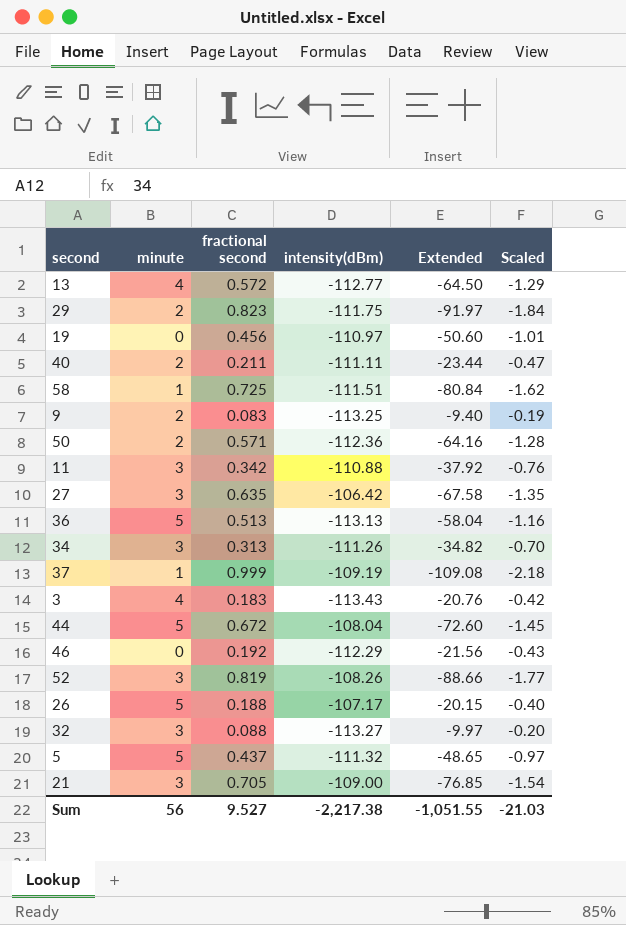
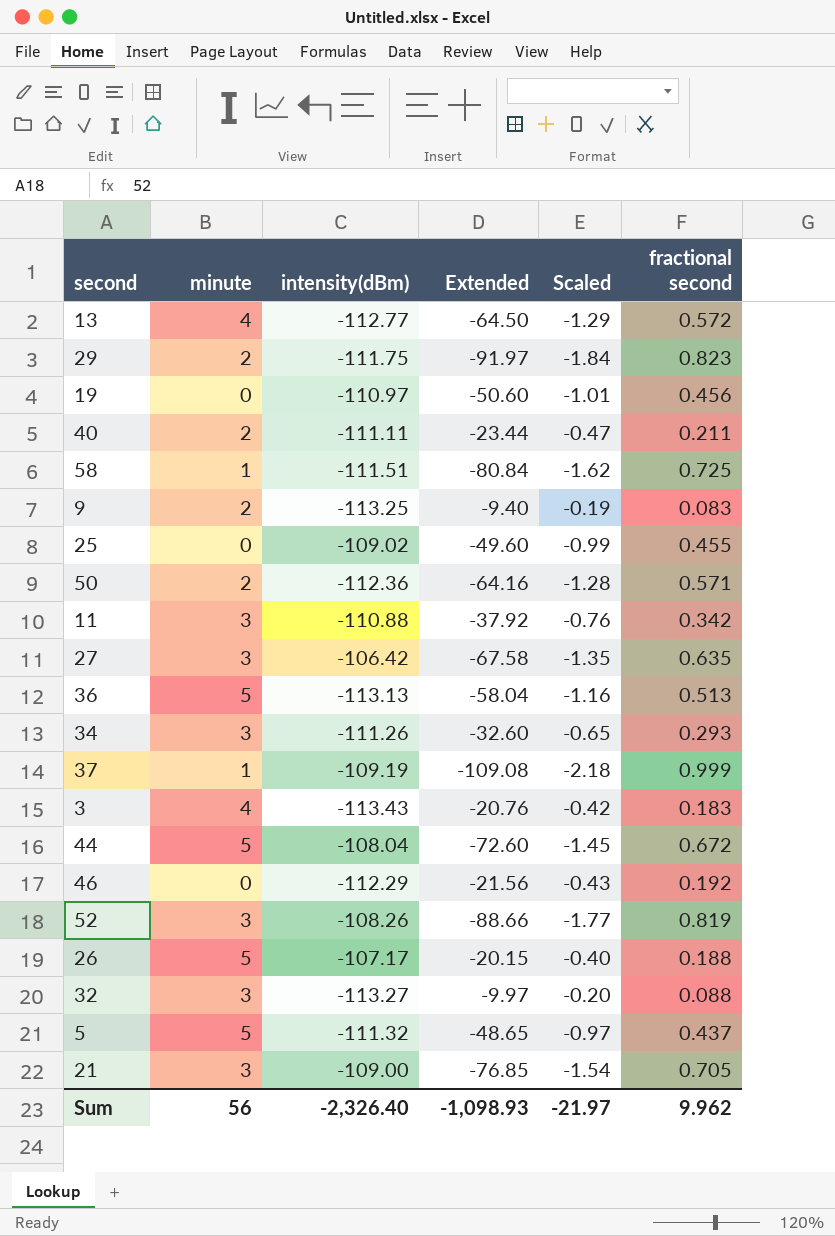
column fractional second | position: 3 -> 6
row 25: none -> 0 | -109.02 | -49.60 | -0.99 | 0.455
34 | Extended: -34.82 -> -32.60
34 | Scaled: -0.70 -> -0.65
34 | fractional second: 0.313 -> 0.293
Sum | intensity(dBm): -2,217.38 -> -2,326.40
Sum | Extended: -1,051.55 -> -1,098.93
Sum | Scaled: -21.03 -> -21.97
Sum | fractional second: 9.527 -> 9.962

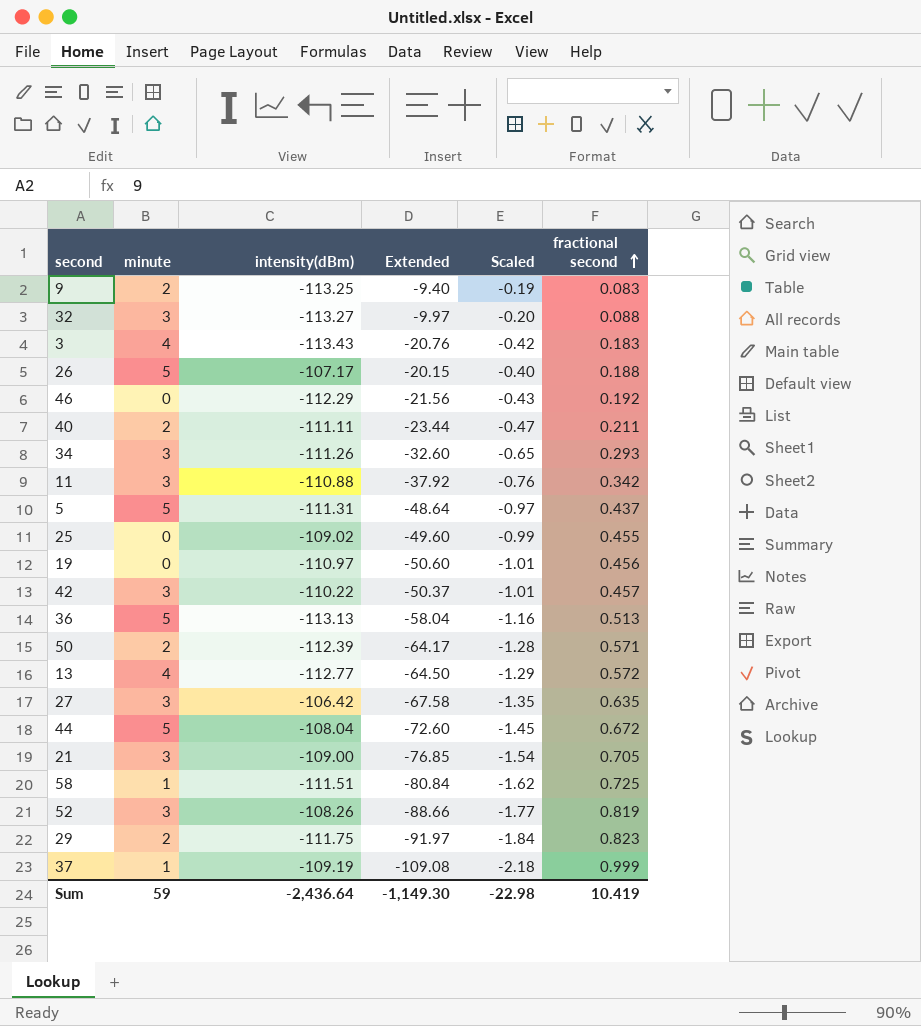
row order: none -> fractional second ascending
5 | intensity(dBm): -111.32 -> -111.31
5 | Extended: -48.65 -> -48.64
row 42: none -> 3 | -110.22 | -50.37 | -1.01 | 0.457
50 | intensity(dBm): -112.36 -> -112.39
50 | Extended: -64.16 -> -64.17
Sum | minute: 56 -> 59
Sum | intensity(dBm): -2,326.40 -> -2,436.64
Sum | Extended: -1,098.93 -> -1,149.30
Sum | Scaled: -21.97 -> -22.98
Sum | fractional second: 9.962 -> 10.419

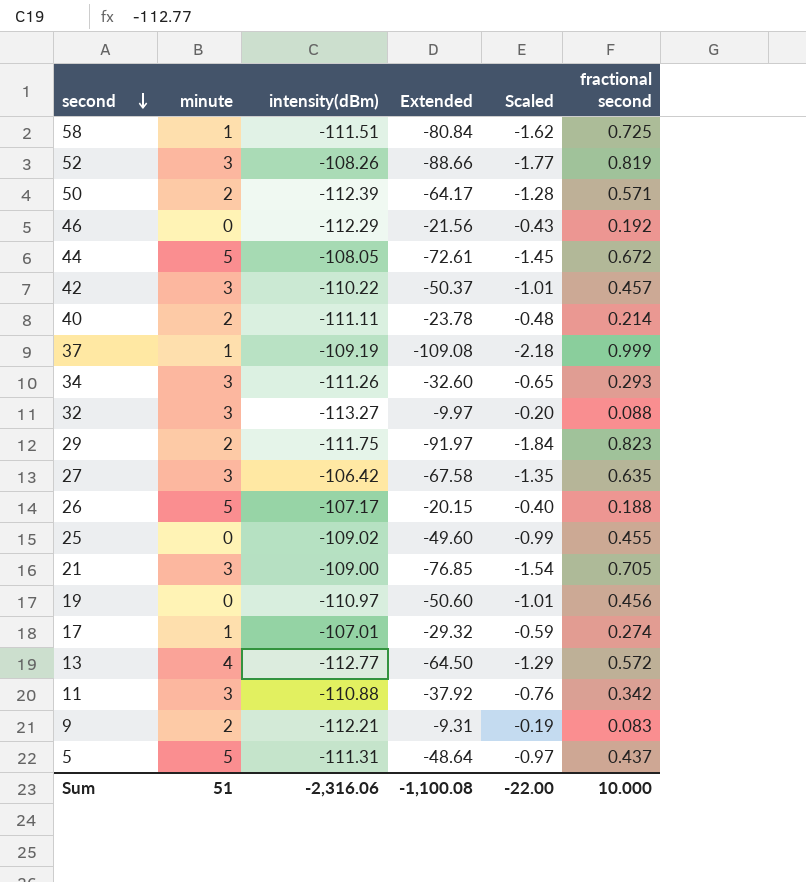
row order: fractional second ascending -> second descending
row 3: 4 | -113.43 | -20.76 | -0.42 | 0.183 -> none
row 36: 5 | -113.13 | -58.04 | -1.16 | 0.513 -> none
44 | intensity(dBm): -108.04 -> -108.05
44 | Extended: -72.60 -> -72.61
40 | Extended: -23.44 -> -23.78
40 | Scaled: -0.47 -> -0.48
40 | fractional second: 0.211 -> 0.214
row 17: none -> 1 | -107.01 | -29.32 | -0.59 | 0.274
9 | intensity(dBm): -113.25 -> -112.21
9 | Extended: -9.40 -> -9.31
Sum | minute: 59 -> 51
Sum | intensity(dBm): -2,436.64 -> -2,316.06
Sum | Extended: -1,149.30 -> -1,100.08
Sum | Scaled: -22.98 -> -22.00
Sum | fractional second: 10.419 -> 10.000

